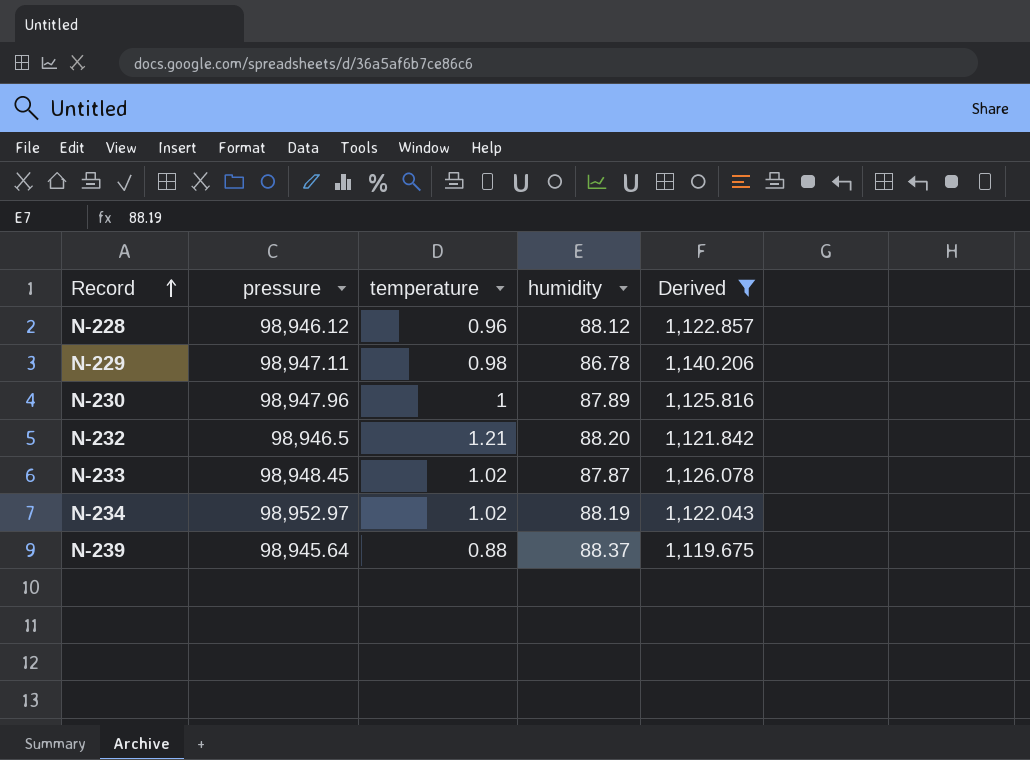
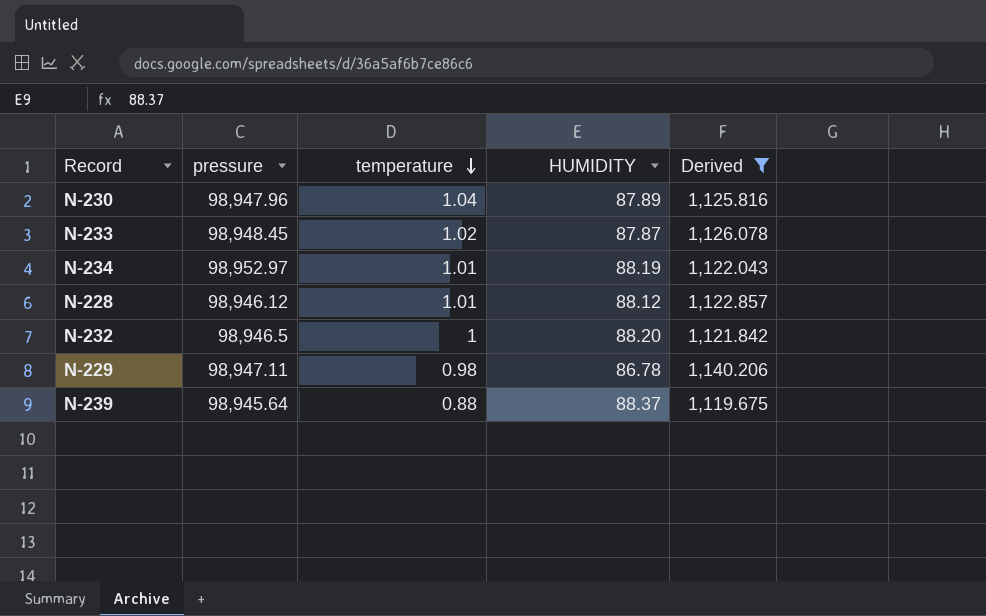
row order: Record ascending -> temperature descending
column name: humidity -> HUMIDITY
N-230 | temperature: 1 -> 1.04
N-234 | temperature: 1.02 -> 1.01
N-228 | temperature: 0.96 -> 1.01
N-232 | temperature: 1.21 -> 1

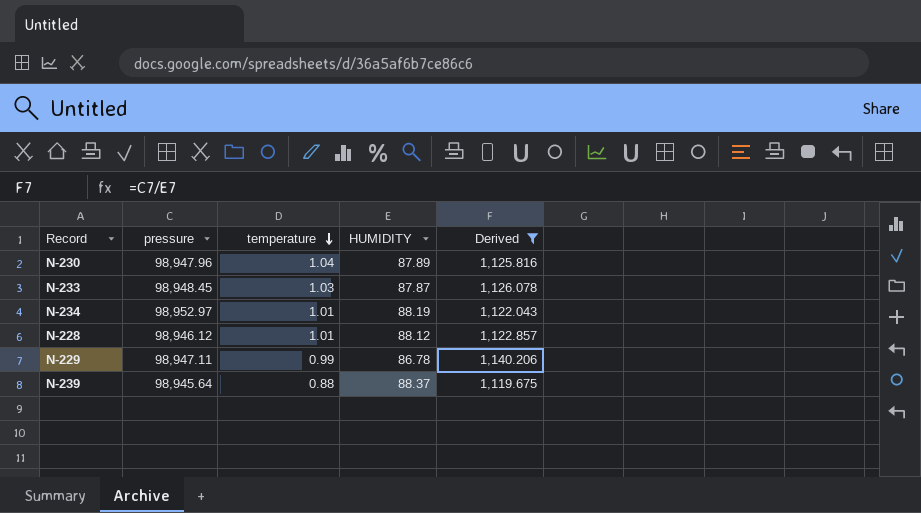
row N-232: 98,946.5 | 1 | 88.20 | 1,121.842 -> none
N-233 | temperature: 1.02 -> 1.03
N-229 | temperature: 0.98 -> 0.99

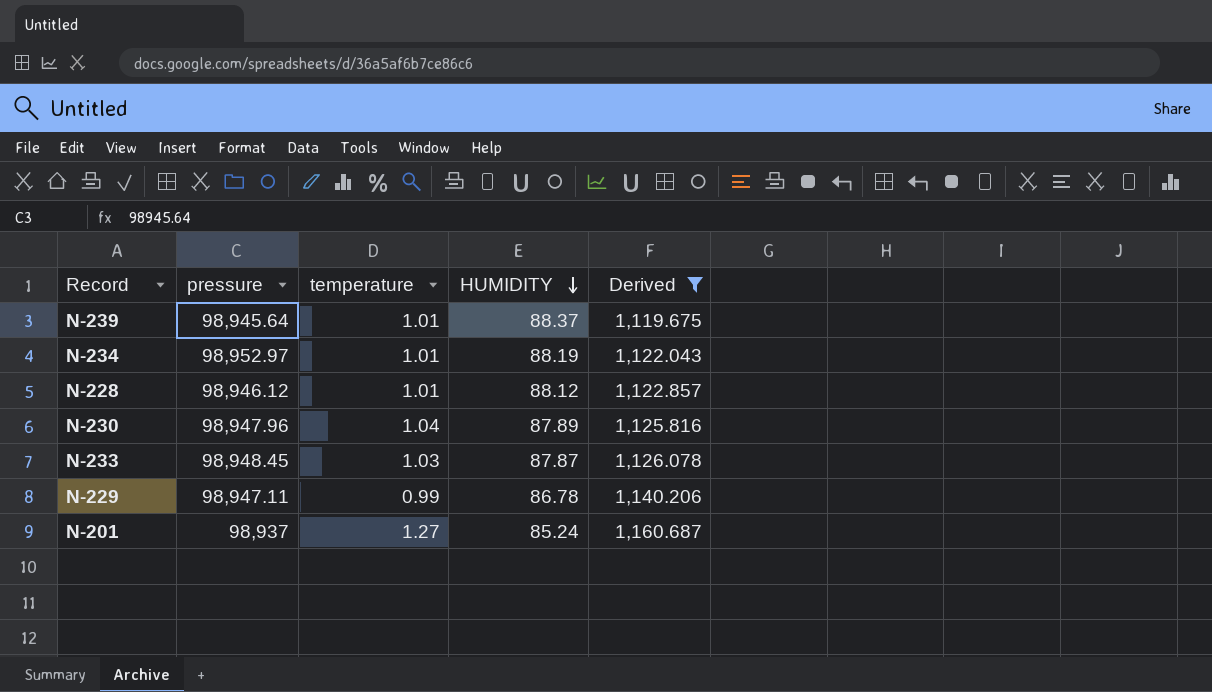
row order: temperature descending -> HUMIDITY descending
N-239 | temperature: 0.88 -> 1.01
row N-201: none -> 98,937 | 1.27 | 85.24 | 1,160.687

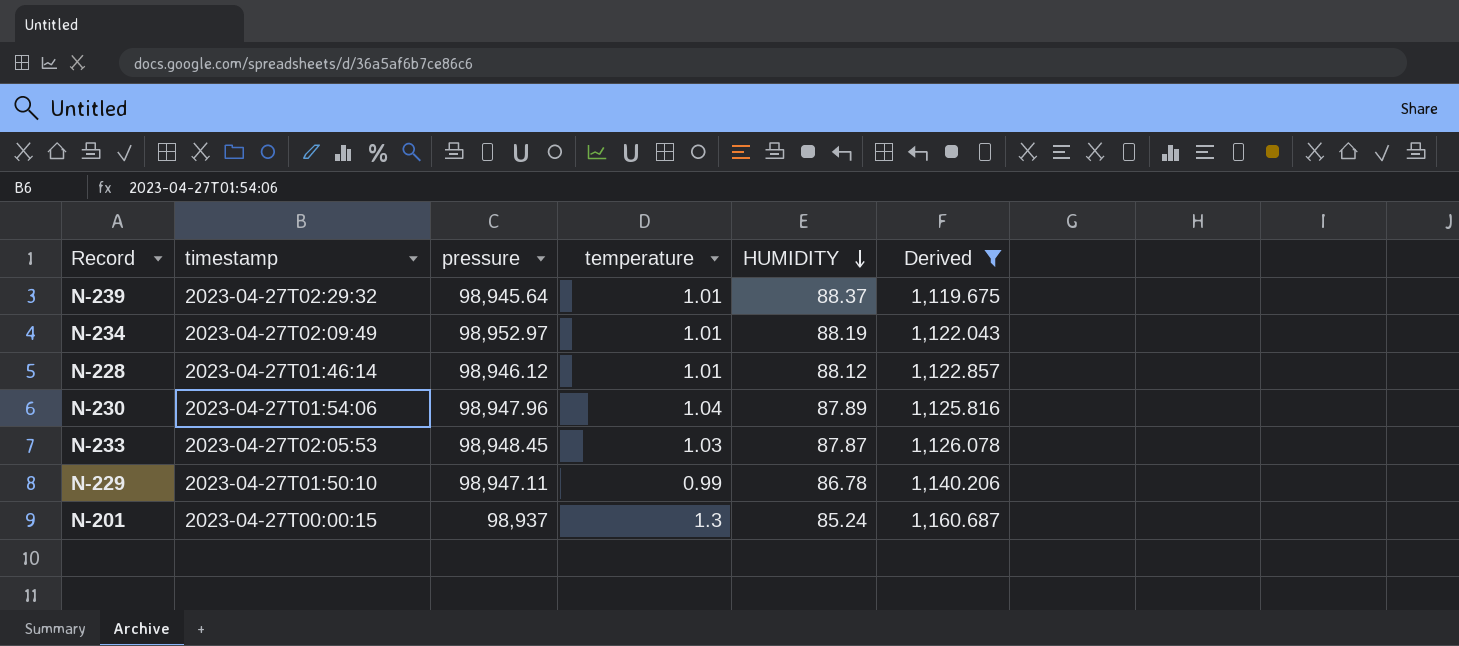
column timestamp | position: none -> 2
N-201 | temperature: 1.27 -> 1.3

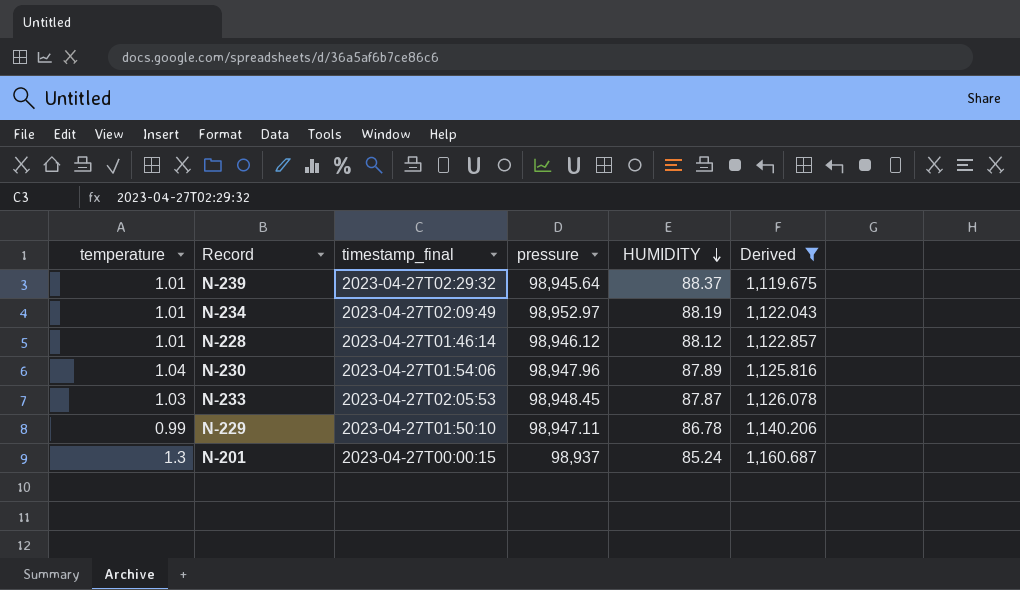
column temperature | position: 4 -> 1
column name: timestamp -> timestamp_final

